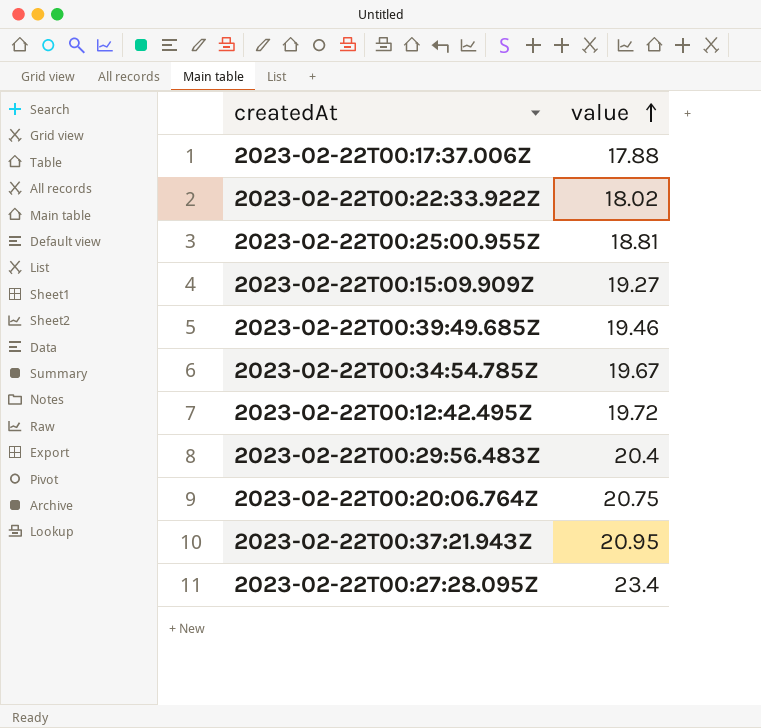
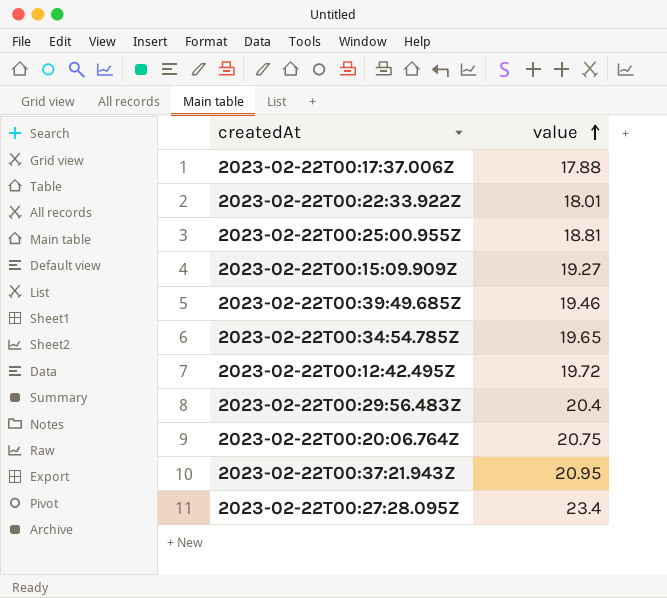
2023-02-22T00:22:33.922Z | value: 18.02 -> 18.01
2023-02-22T00:34:54.785Z | value: 19.67 -> 19.65

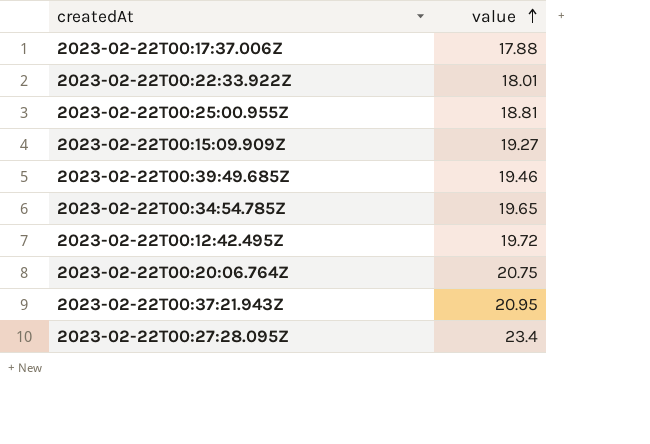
row 2023-02-22T00:29:56.483Z: 20.4 -> none

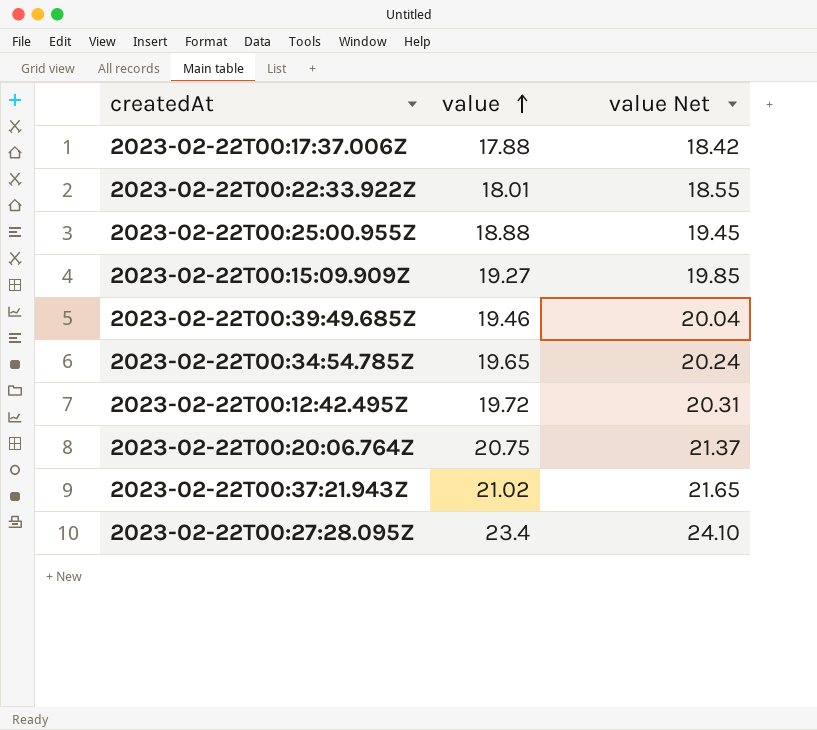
column value Net | formula: none -> [value] * 1.03
2023-02-22T00:25:00.955Z | value: 18.81 -> 18.88
2023-02-22T00:37:21.943Z | value: 20.95 -> 21.02

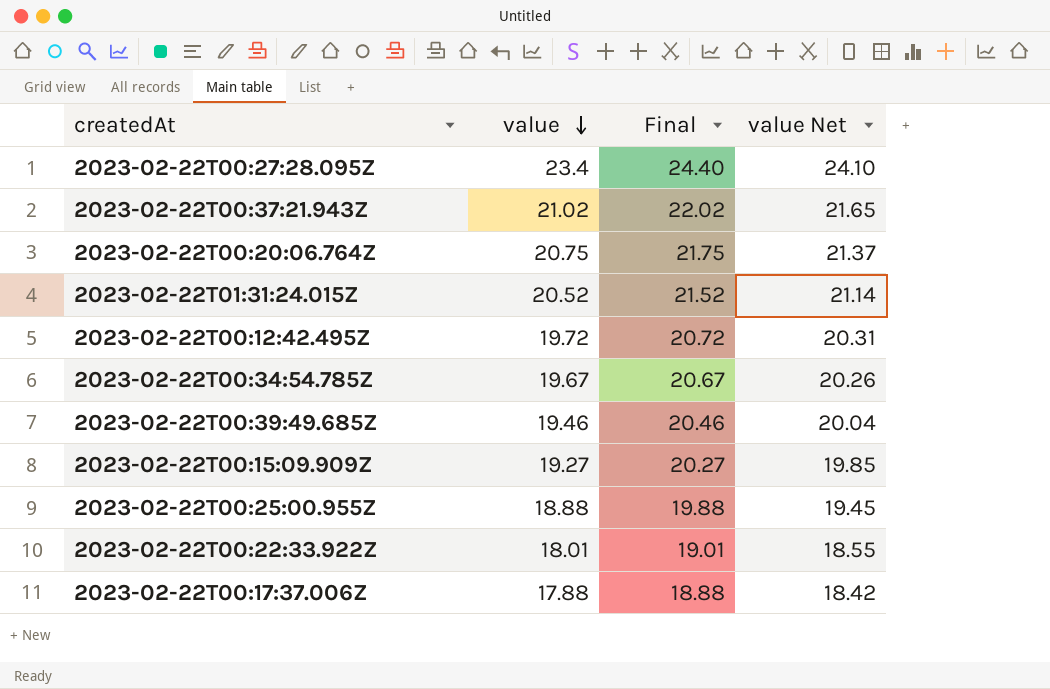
row order: value ascending -> value descending
column Final | formula: none -> [value] + 1
row 2023-02-22T01:31:24.015Z: none -> 20.52 | 21.52 | 21.14
2023-02-22T00:34:54.785Z | value: 19.65 -> 19.67
2023-02-22T00:34:54.785Z | value Net: 20.24 -> 20.26

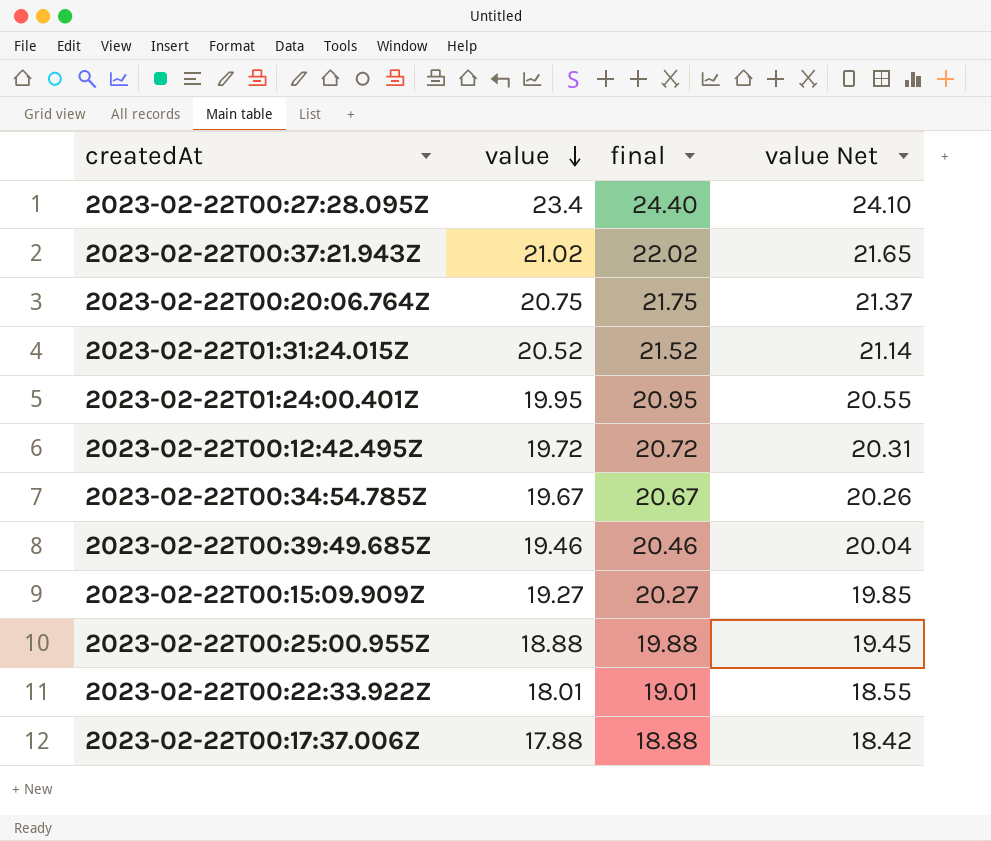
column name: Final -> final
row 2023-02-22T01:24:00.401Z: none -> 19.95 | 20.95 | 20.55

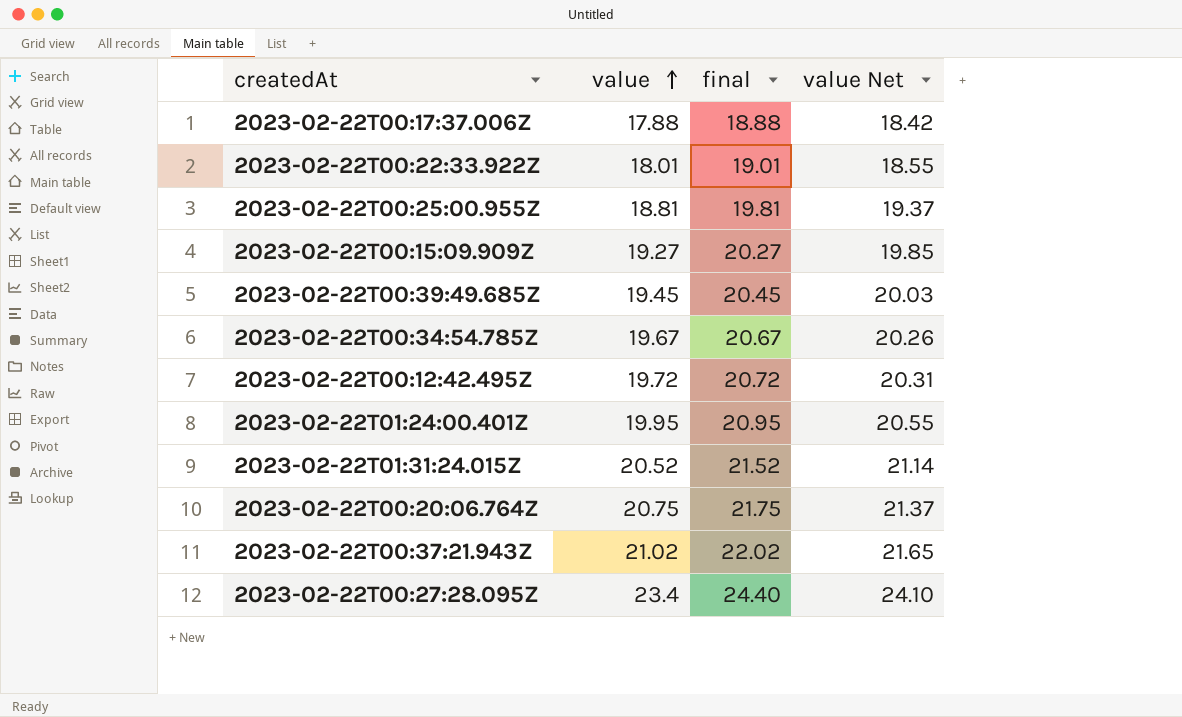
row order: value descending -> value ascending
2023-02-22T00:25:00.955Z | value: 18.88 -> 18.81
2023-02-22T00:25:00.955Z | final: 19.88 -> 19.81
2023-02-22T00:25:00.955Z | value Net: 19.45 -> 19.37
2023-02-22T00:39:49.685Z | value: 19.46 -> 19.45
2023-02-22T00:39:49.685Z | final: 20.46 -> 20.45
2023-02-22T00:39:49.685Z | value Net: 20.04 -> 20.03

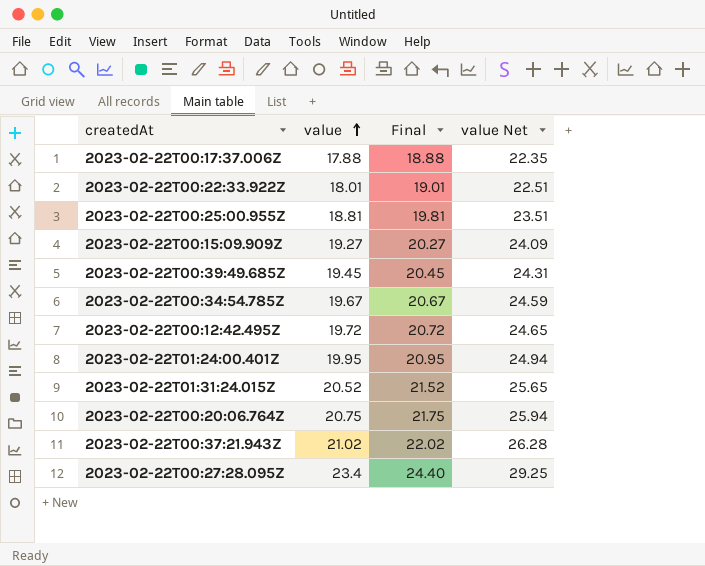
column name: final -> Final
column value Net | formula: [value] * 1.03 -> [value] * 1.25

